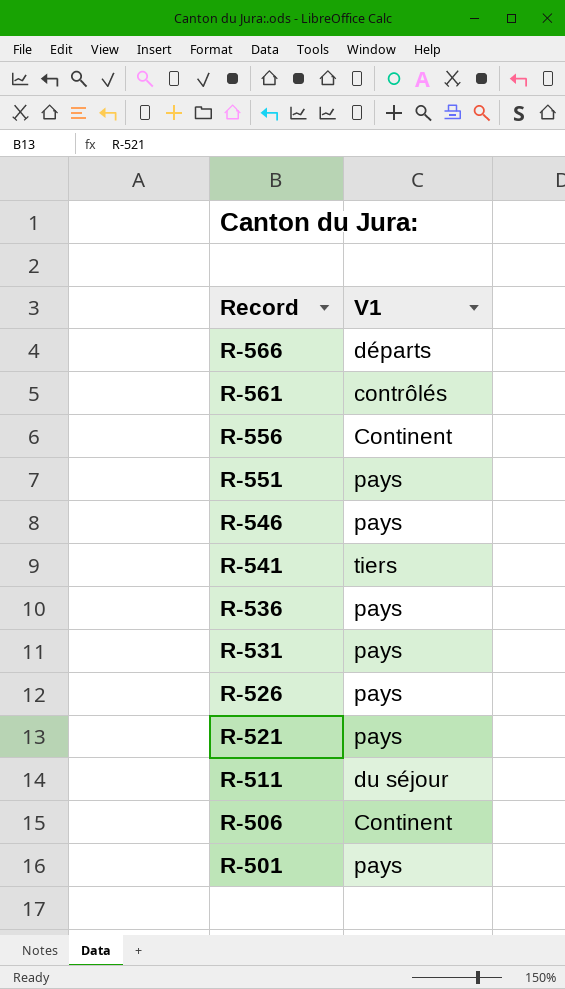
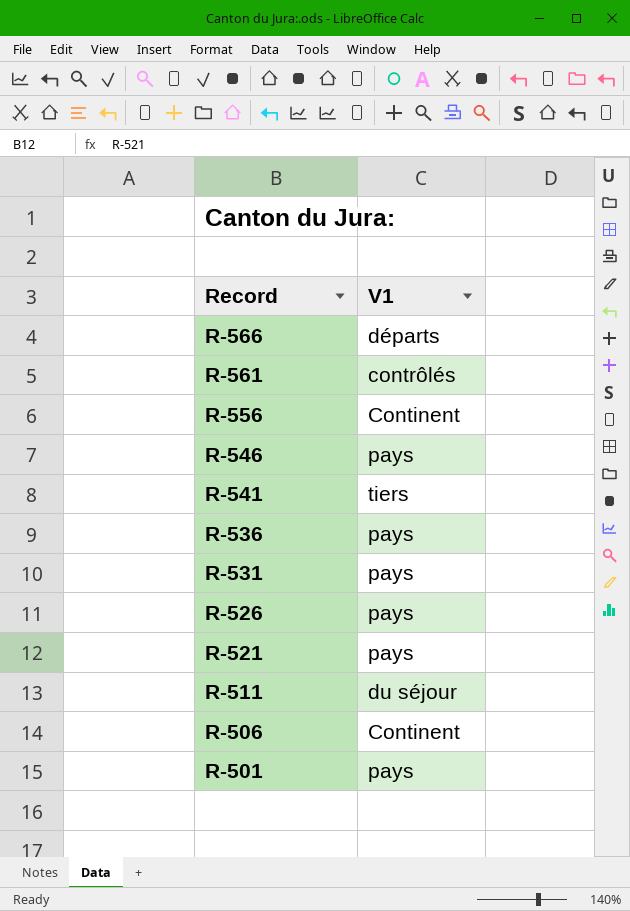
row R-551: pays -> none

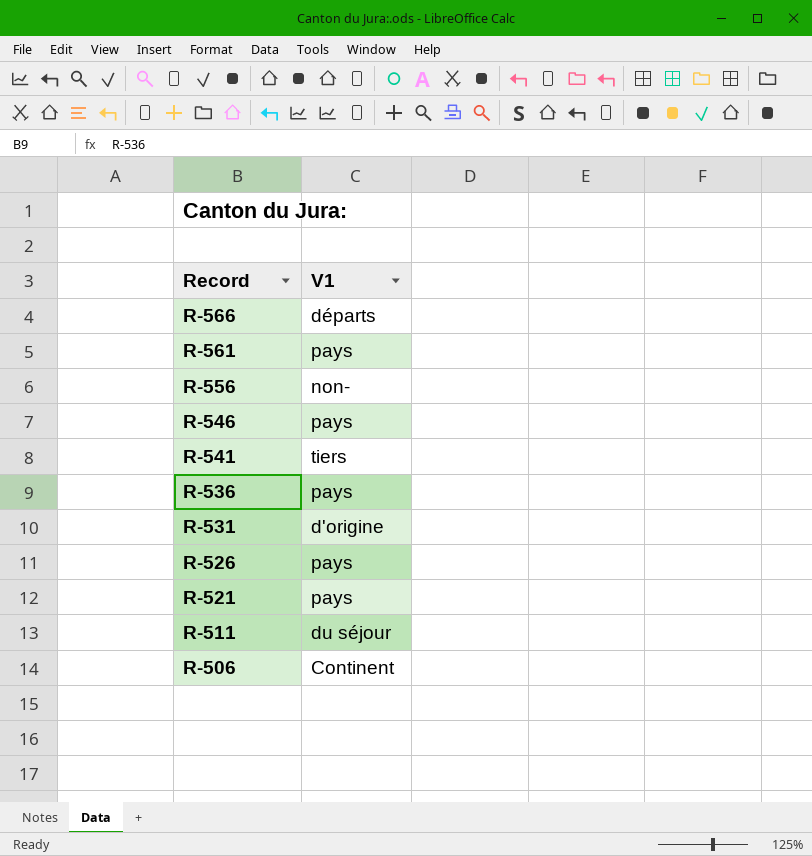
row R-501: pays -> none
R-561 | V1: contrôlés -> pays
R-556 | V1: Continent -> non-
R-531 | V1: pays -> d'origine

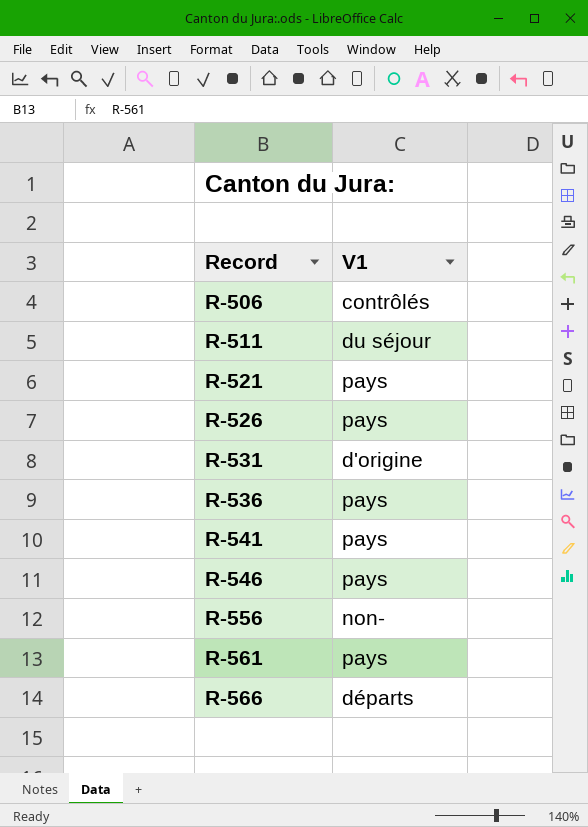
row order: Record descending -> Record ascending
R-506 | V1: Continent -> contrôlés
R-541 | V1: tiers -> pays

